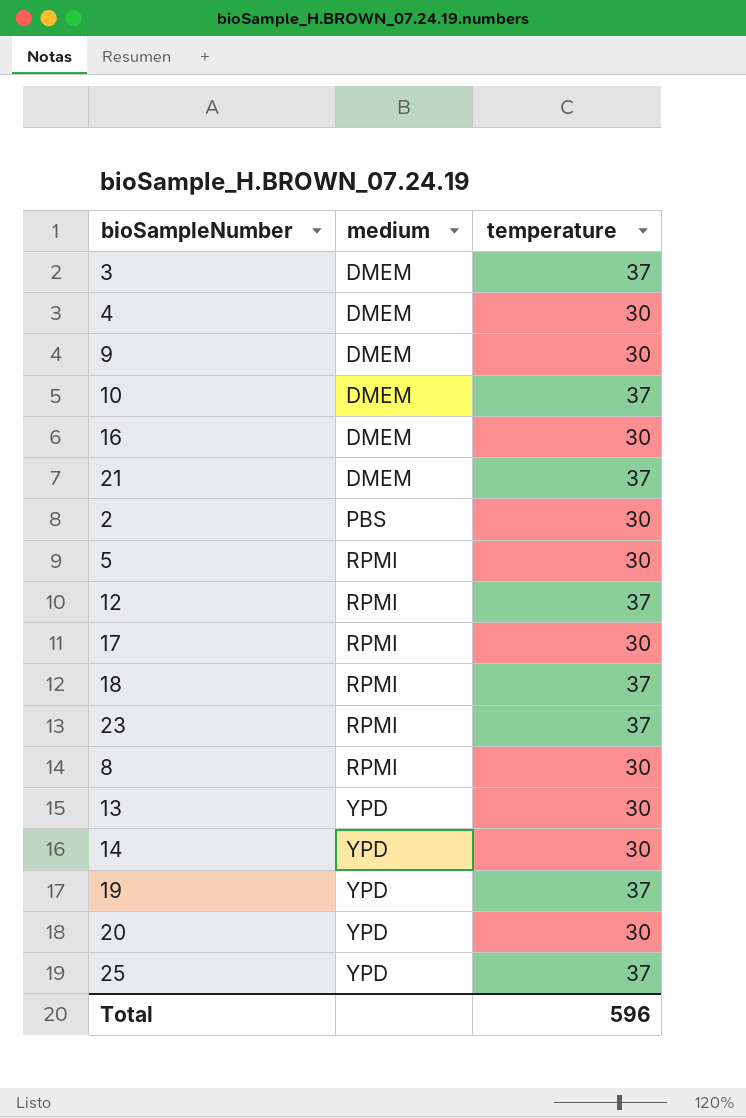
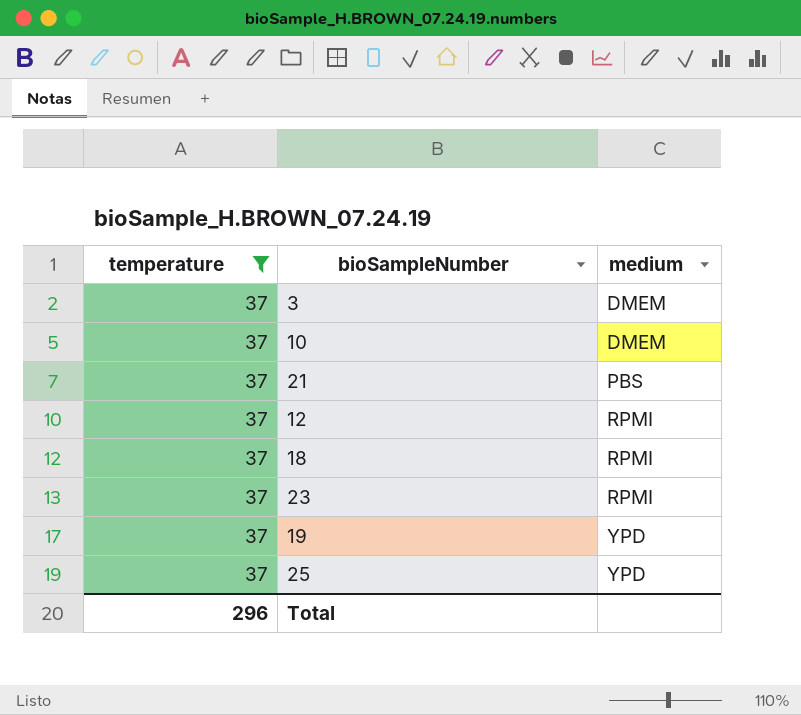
filter: none -> temperature = 37
column temperature | position: 3 -> 1
21 | medium: DMEM -> PBS
Total | temperature: 596 -> 296

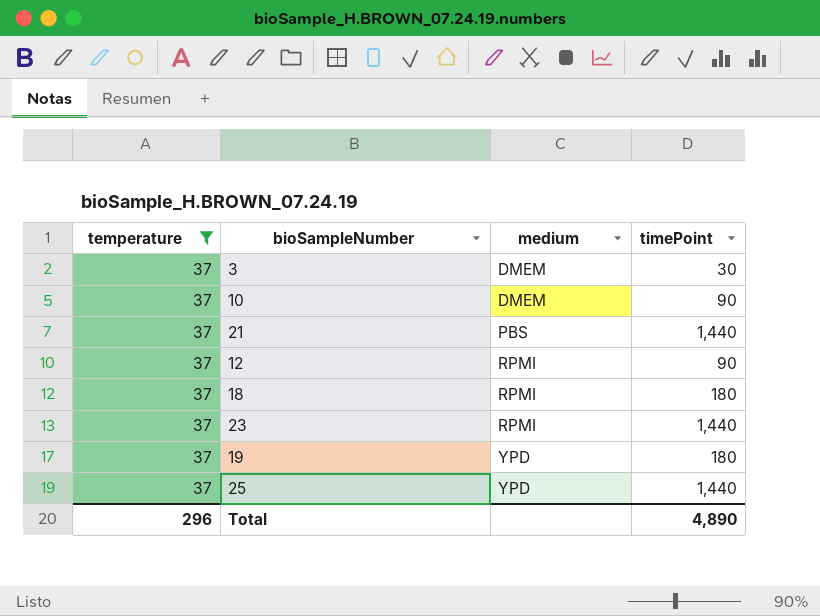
column timePoint | position: none -> 4

